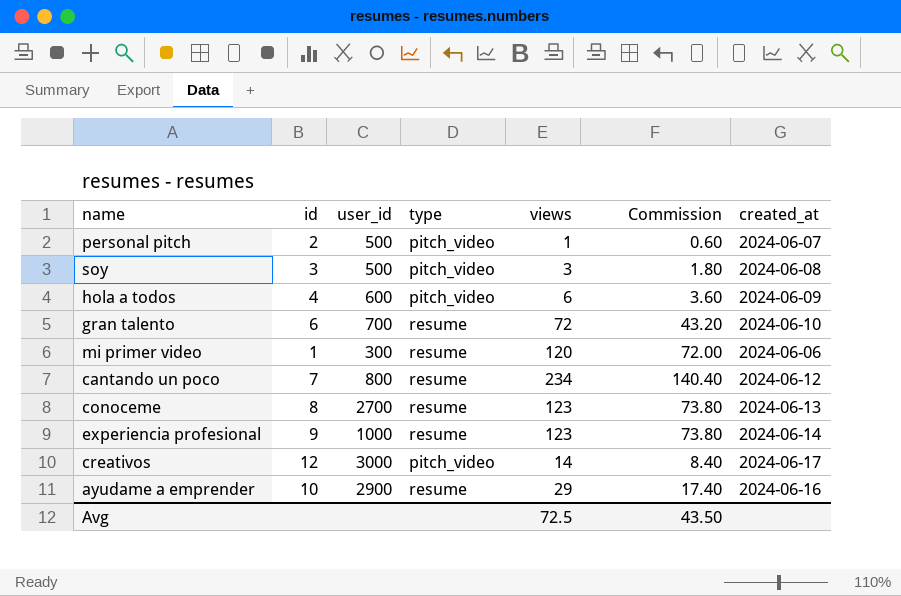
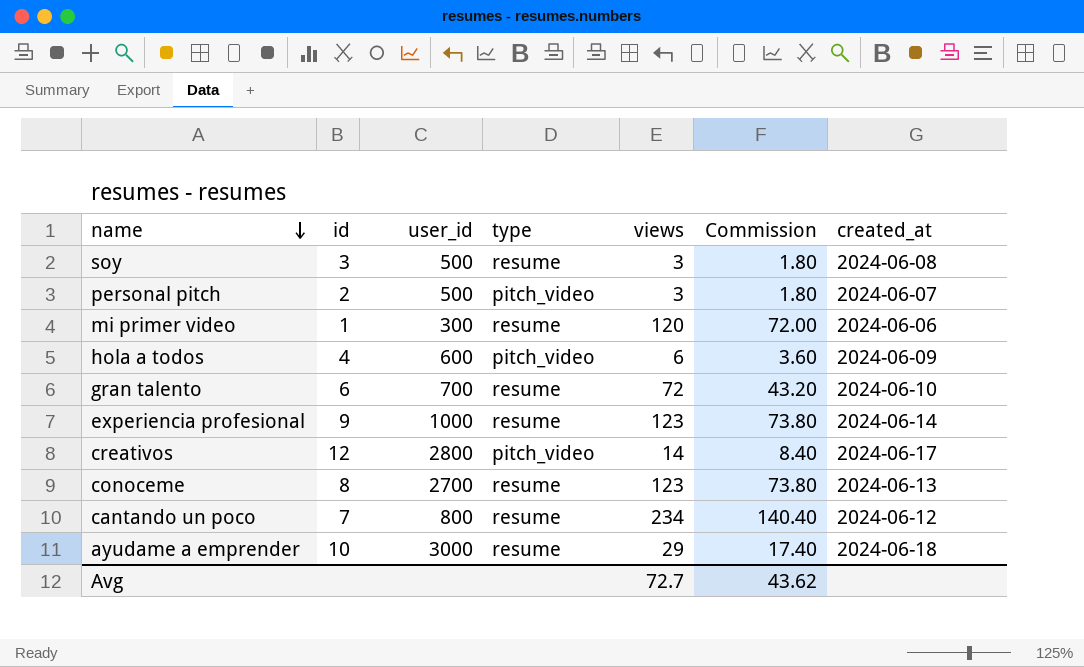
row order: none -> name descending
soy | type: pitch_video -> resume
personal pitch | views: 1 -> 3
personal pitch | Commission: 0.60 -> 1.80
creativos | user_id: 3000 -> 2800
ayudame a emprender | user_id: 2900 -> 3000
ayudame a emprender | created_at: 2024-06-16 -> 2024-06-18
Avg | views: 72.5 -> 72.7
Avg | Commission: 43.50 -> 43.62

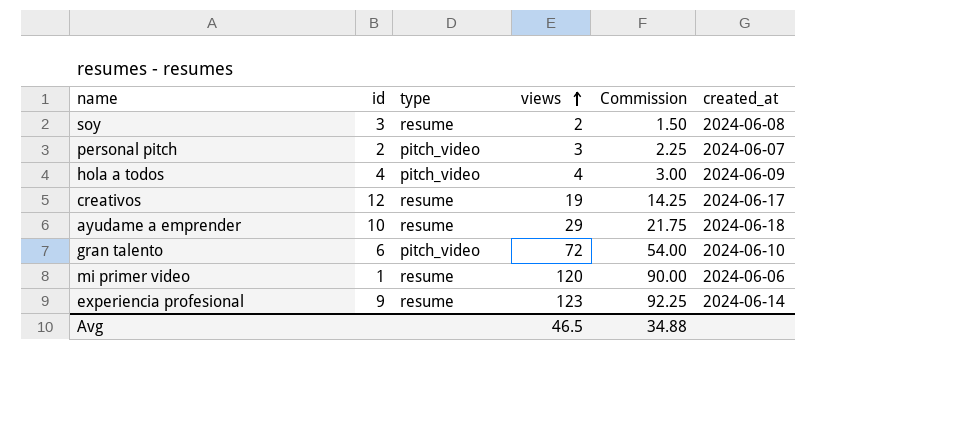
row order: name descending -> views ascending
column user_id | position: 3 -> none
column Commission | formula: [views] * 0.6 -> [views] * 0.75
row conoceme: 8 | 2700 | resume | 123 | 73.80 | 2024-06-13 -> none
row cantando un poco: 7 | 800 | resume | 234 | 140.40 | 2024-06-12 -> none
soy | views: 3 -> 2
hola a todos | views: 6 -> 4
creativos | type: pitch_video -> resume
creativos | views: 14 -> 19
gran talento | type: resume -> pitch_video
Avg | views: 72.7 -> 46.5
Avg | Commission: 43.62 -> 34.88

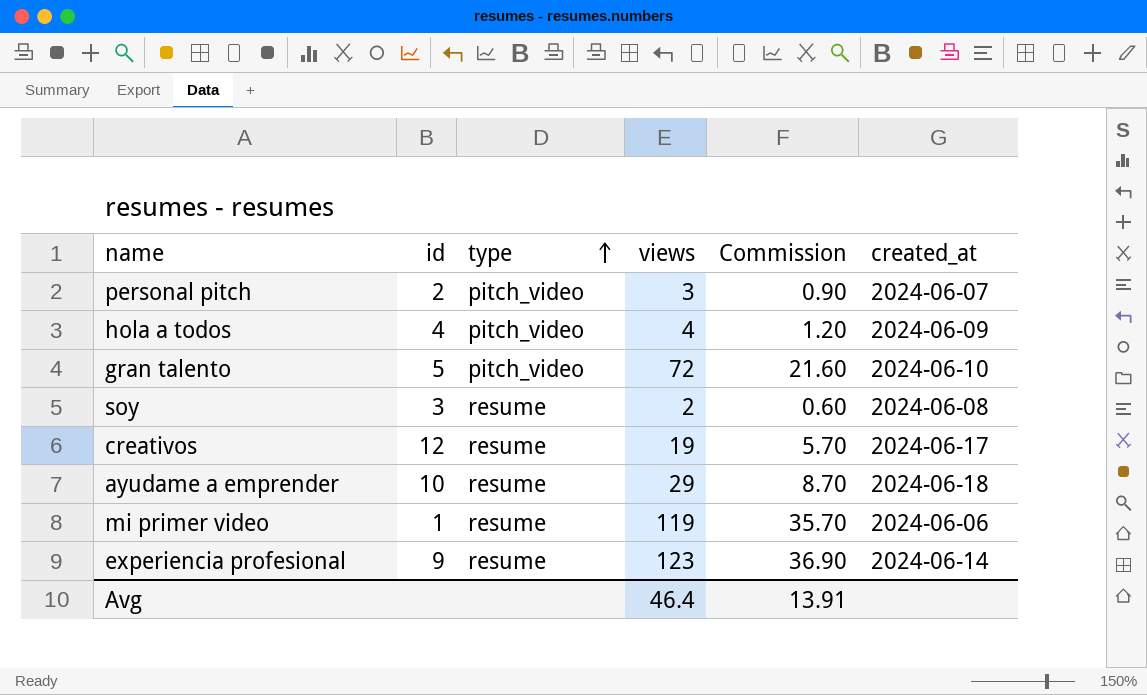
row order: views ascending -> type ascending
column Commission | formula: [views] * 0.75 -> [views] * 0.3
gran talento | id: 6 -> 5
mi primer video | views: 120 -> 119
Avg | views: 46.5 -> 46.4
Avg | Commission: 34.88 -> 13.91

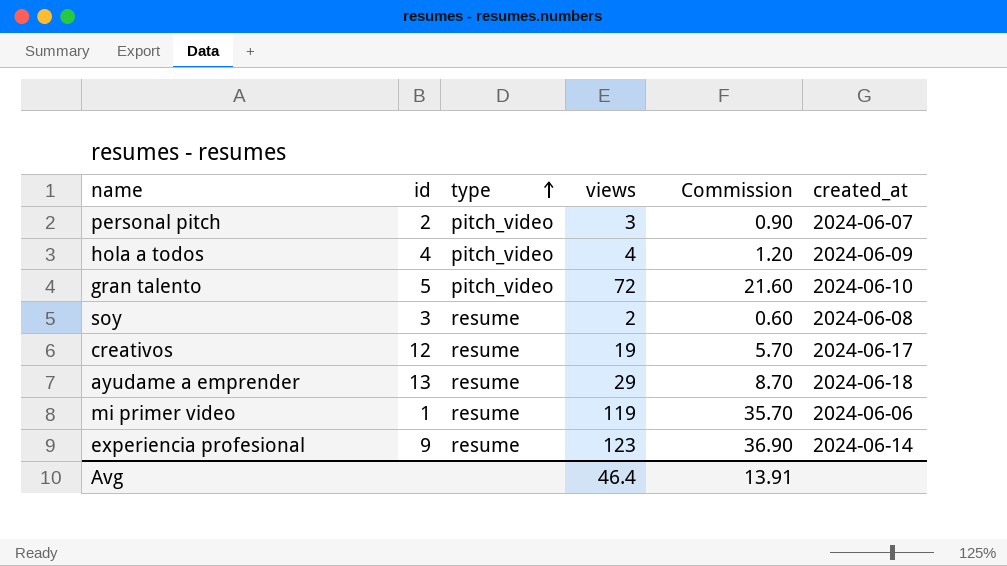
ayudame a emprender | id: 10 -> 13

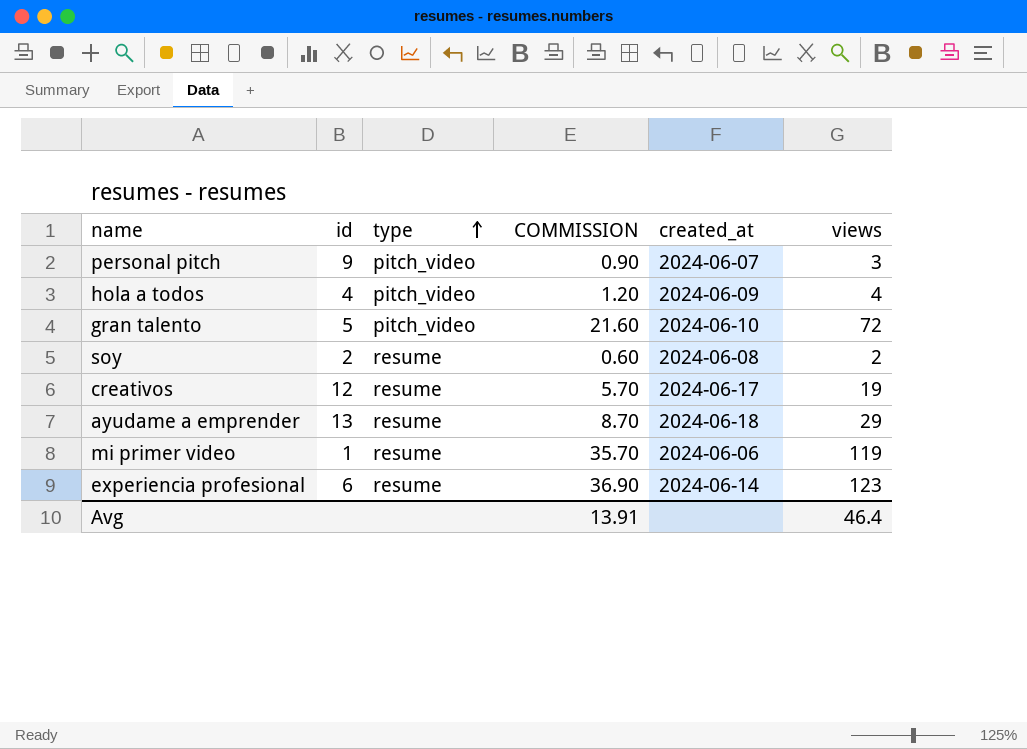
column name: Commission -> COMMISSION
column views | position: 4 -> 6
personal pitch | id: 2 -> 9
soy | id: 3 -> 2
experiencia profesional | id: 9 -> 6

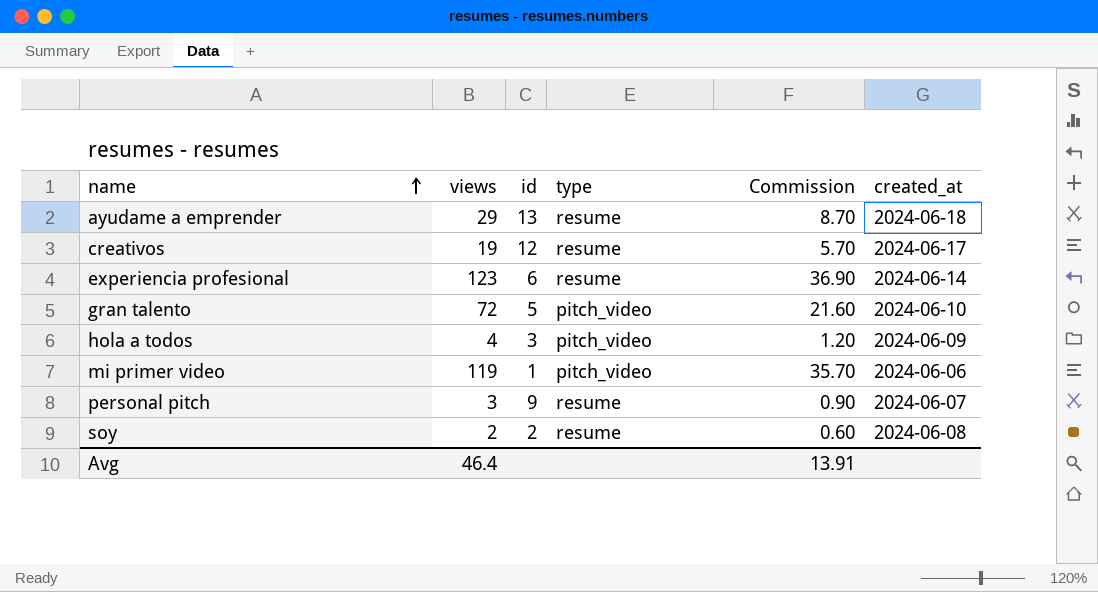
row order: type ascending -> name ascending
column views | position: 6 -> 2
column name: COMMISSION -> Commission
hola a todos | id: 4 -> 3
mi primer video | type: resume -> pitch_video
personal pitch | type: pitch_video -> resume

